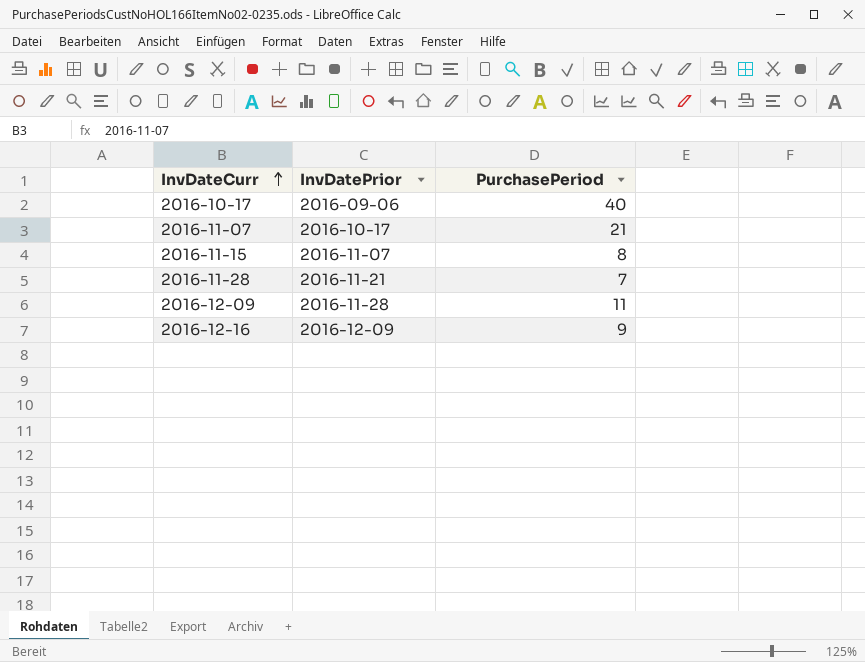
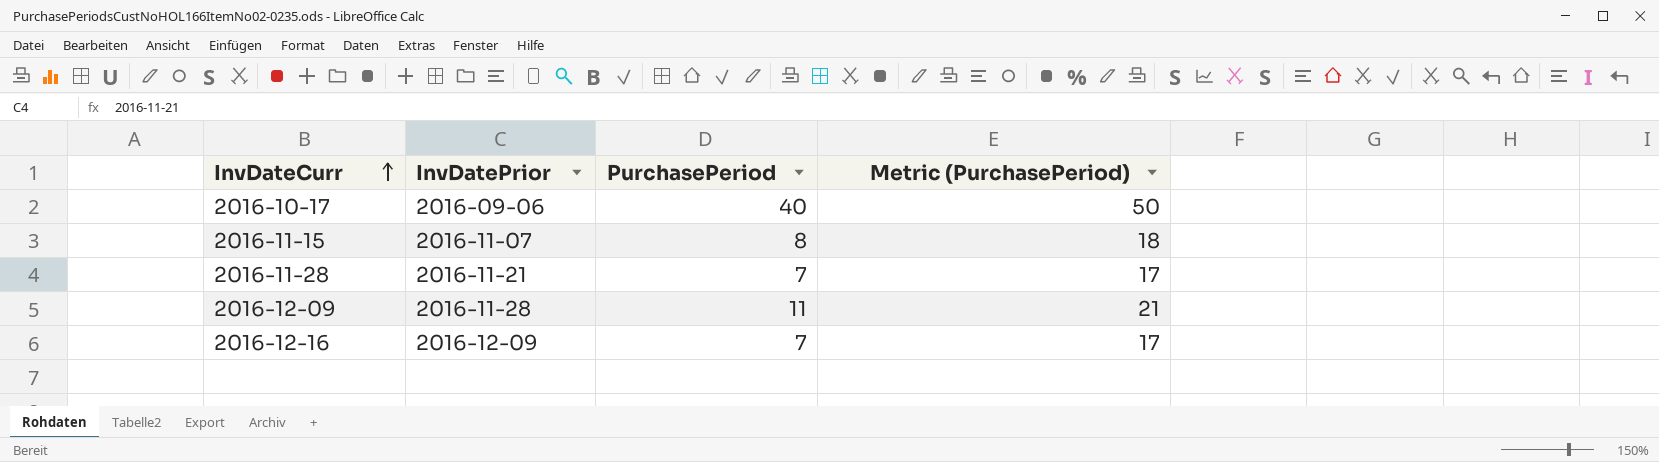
column Metric (PurchasePeriod) | formula: none -> [PurchasePeriod] + 10
row 2016-11-07: 2016-10-17 | 21 -> none
2016-12-16 | PurchasePeriod: 9 -> 7

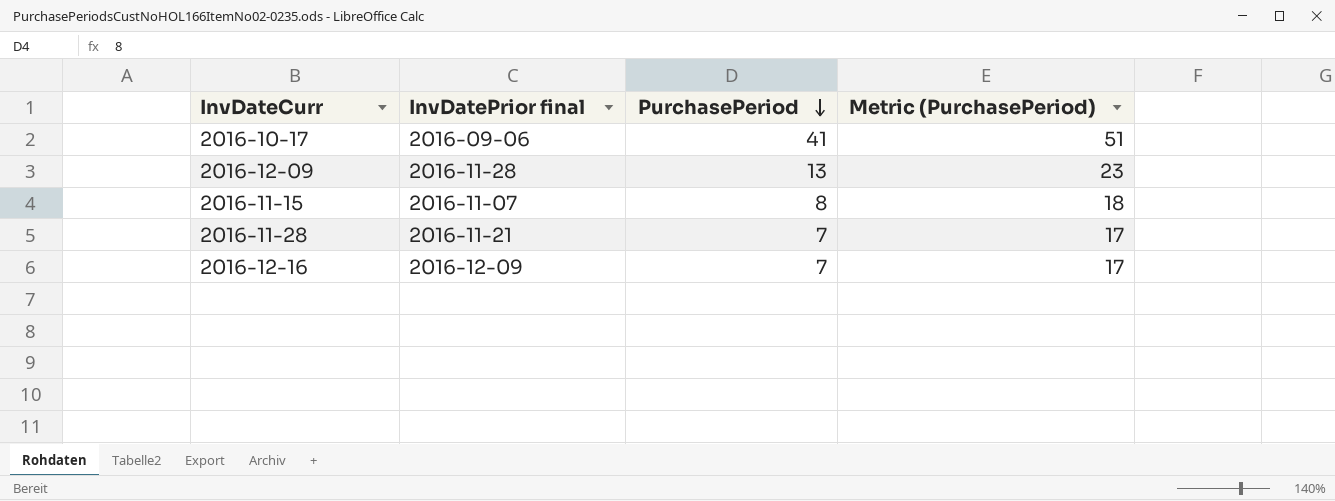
row order: InvDateCurr ascending -> PurchasePeriod descending
column name: InvDatePrior -> InvDatePrior final
2016-10-17 | PurchasePeriod: 40 -> 41
2016-10-17 | Metric (PurchasePeriod): 50 -> 51
2016-12-09 | PurchasePeriod: 11 -> 13
2016-12-09 | Metric (PurchasePeriod): 21 -> 23

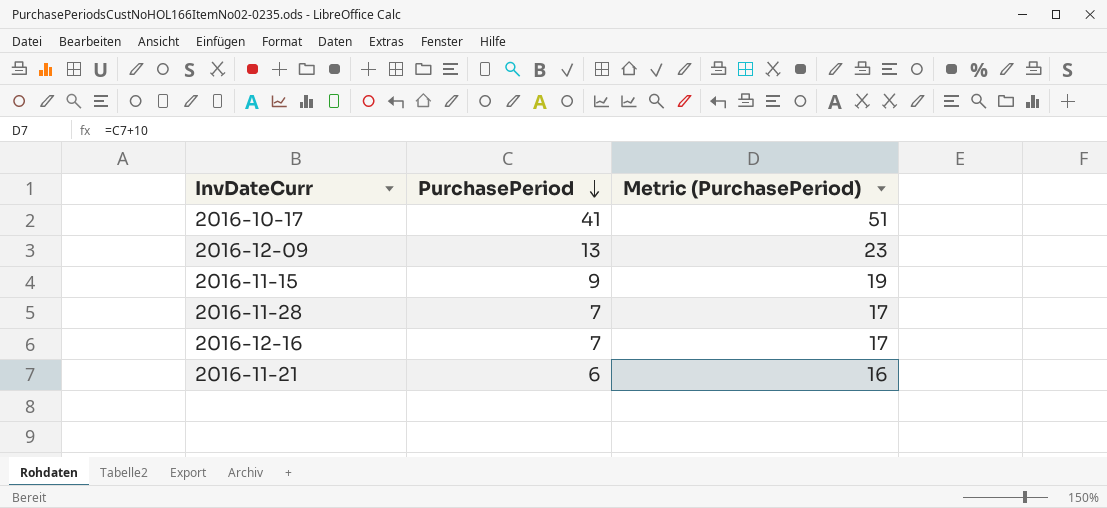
column InvDatePrior final | position: 2 -> none
2016-11-15 | PurchasePeriod: 8 -> 9
2016-11-15 | Metric (PurchasePeriod): 18 -> 19
row 2016-11-21: none -> 6 | 16

